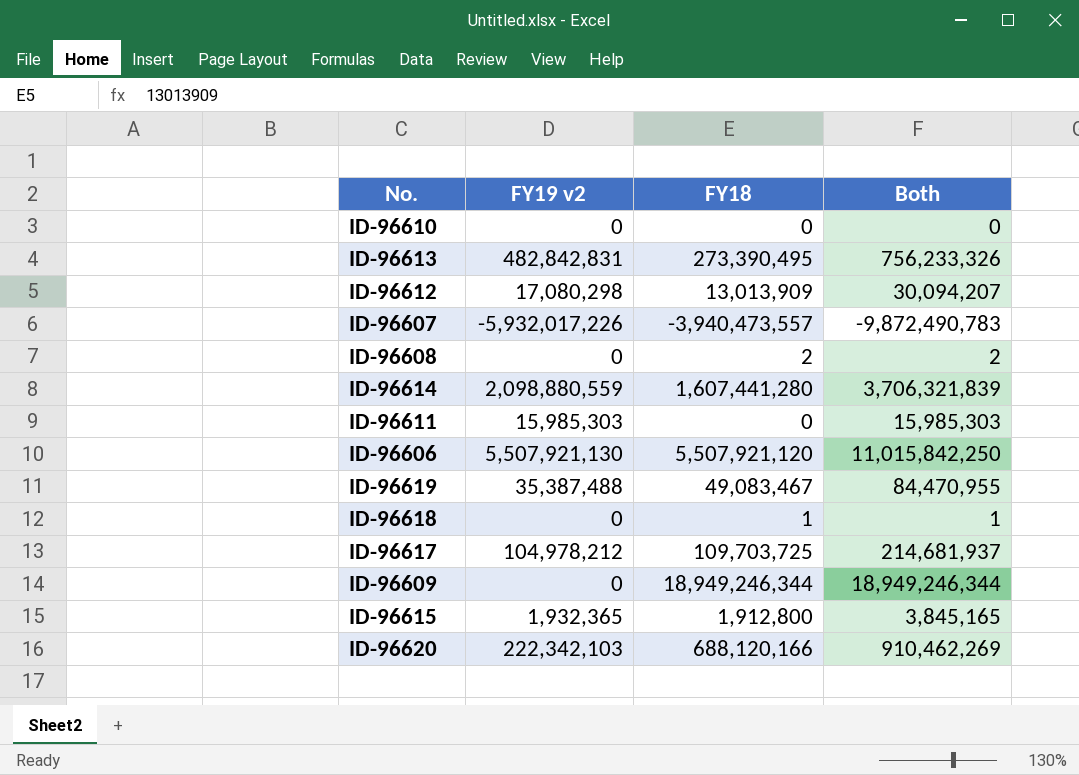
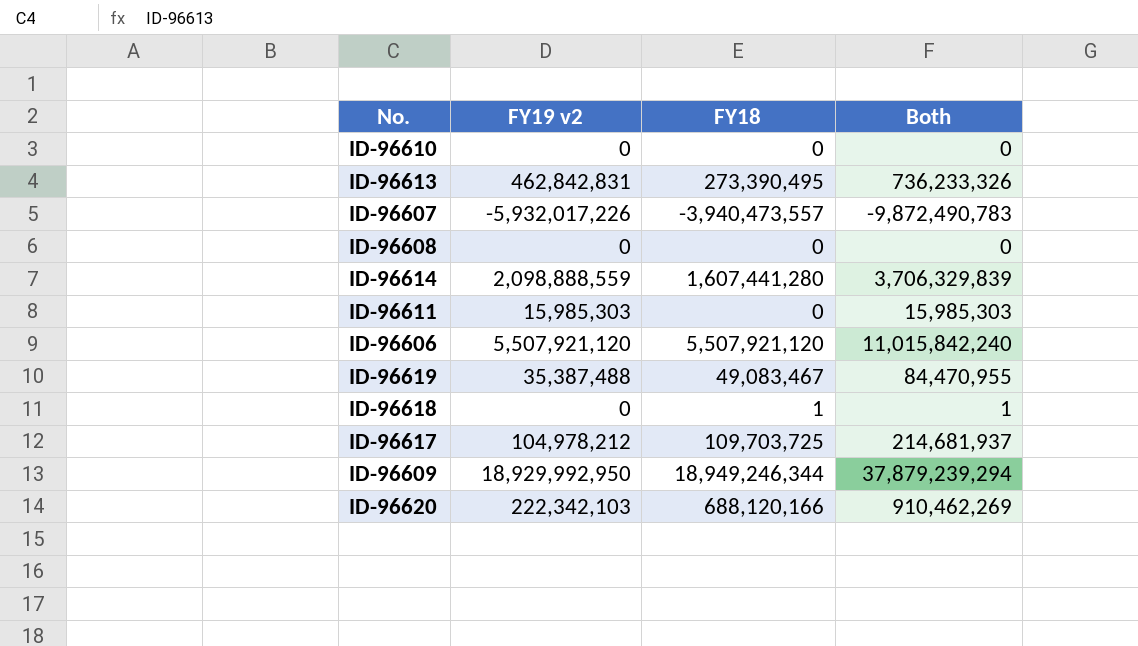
row ID-96612: 17,080,298 | 13,013,909 | 30,094,207 -> none
row ID-96615: 1,932,365 | 1,912,800 | 3,845,165 -> none
ID-96613 | FY19 v2: 482,842,831 -> 462,842,831
ID-96613 | Both: 756,233,326 -> 736,233,326
ID-96608 | FY18: 2 -> 0
ID-96608 | Both: 2 -> 0
ID-96614 | FY19 v2: 2,098,880,559 -> 2,098,888,559
ID-96614 | Both: 3,706,321,839 -> 3,706,329,839
ID-96606 | FY19 v2: 5,507,921,130 -> 5,507,921,120
ID-96606 | Both: 11,015,842,250 -> 11,015,842,240
ID-96609 | FY19 v2: 0 -> 18,929,992,950
ID-96609 | Both: 18,949,246,344 -> 37,879,239,294

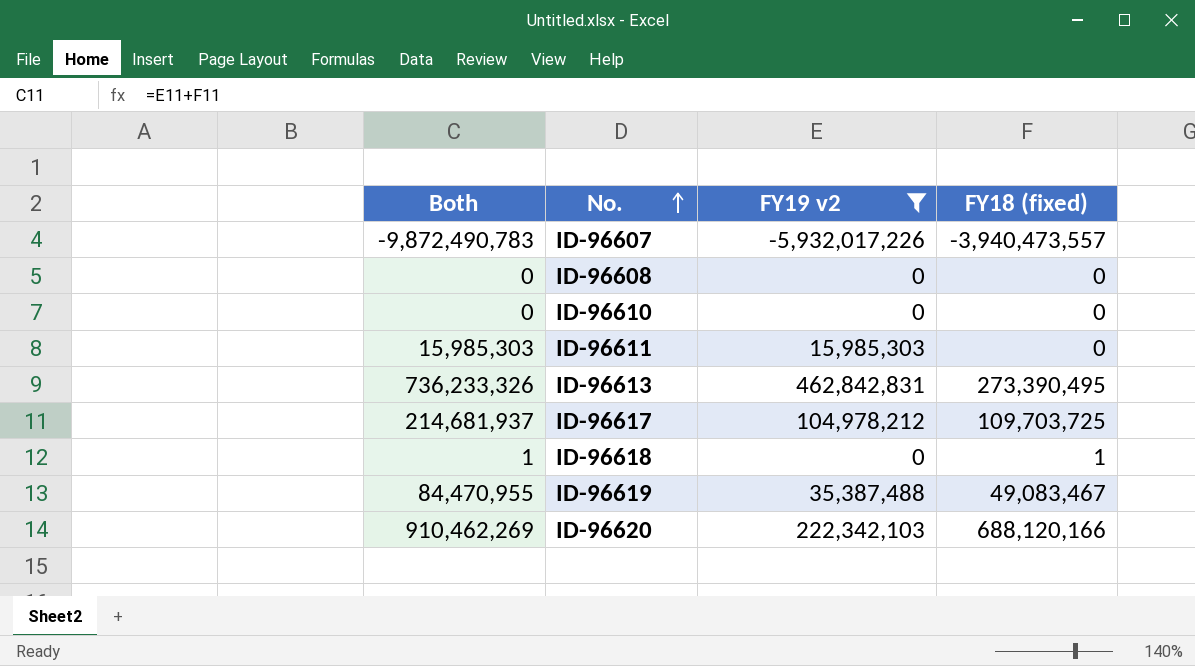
filter: none -> FY19 v2 <= 462,842,831
row order: none -> No. ascending
column Both | position: 4 -> 1
column name: FY18 -> FY18 (fixed)

